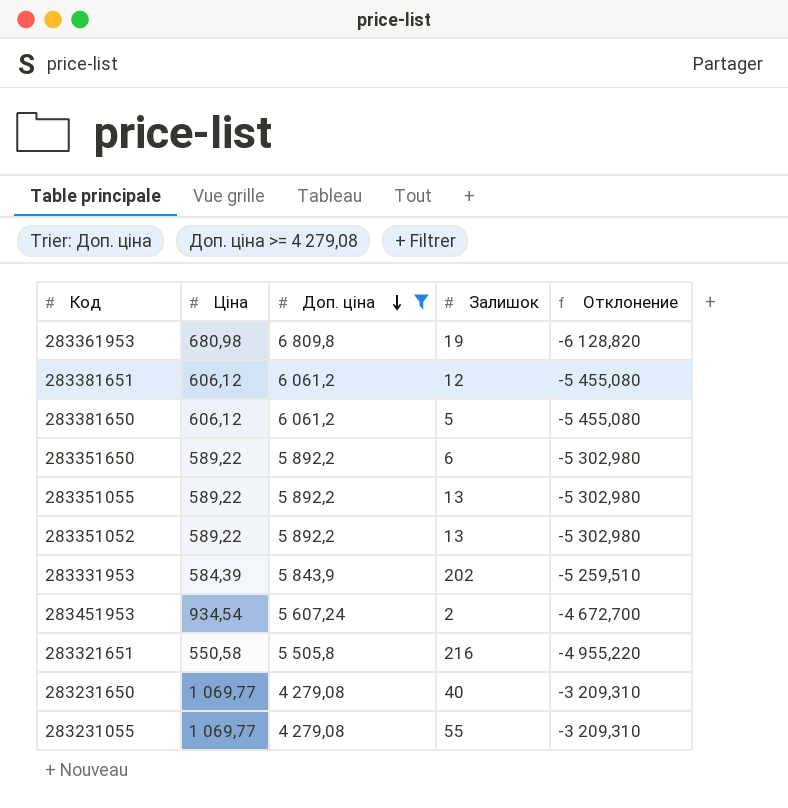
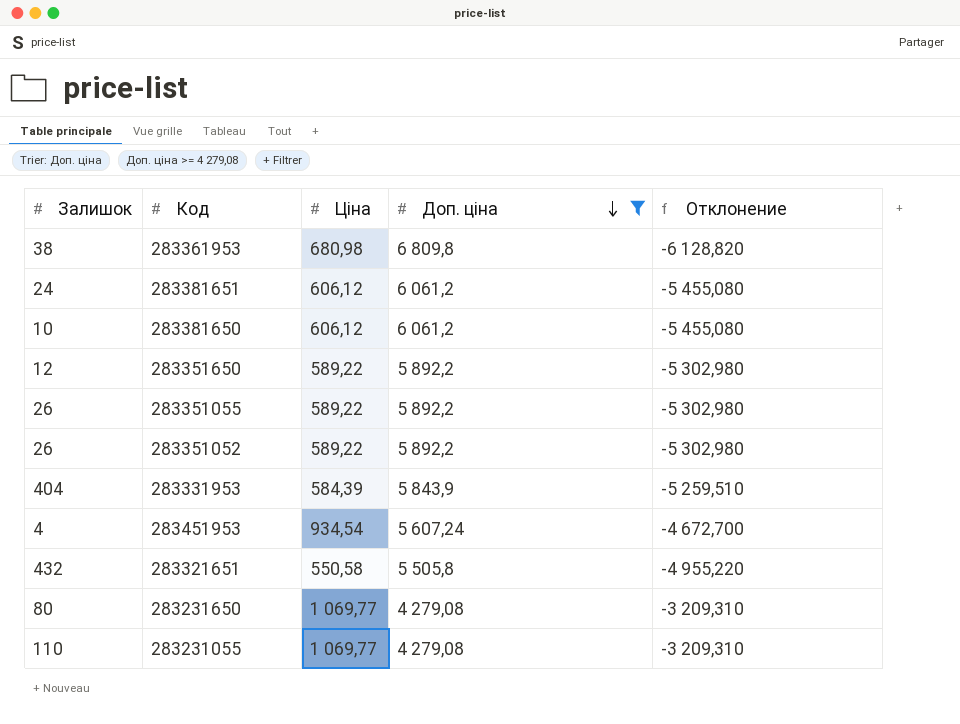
column Залишок | position: 4 -> 1
283361953 | Залишок: 19 -> 38
283381651 | Залишок: 12 -> 24
283381650 | Залишок: 5 -> 10
283351650 | Залишок: 6 -> 12
283351055 | Залишок: 13 -> 26
283351052 | Залишок: 13 -> 26
283331953 | Залишок: 202 -> 404
283451953 | Залишок: 2 -> 4
283321651 | Залишок: 216 -> 432
283231650 | Залишок: 40 -> 80
283231055 | Залишок: 55 -> 110

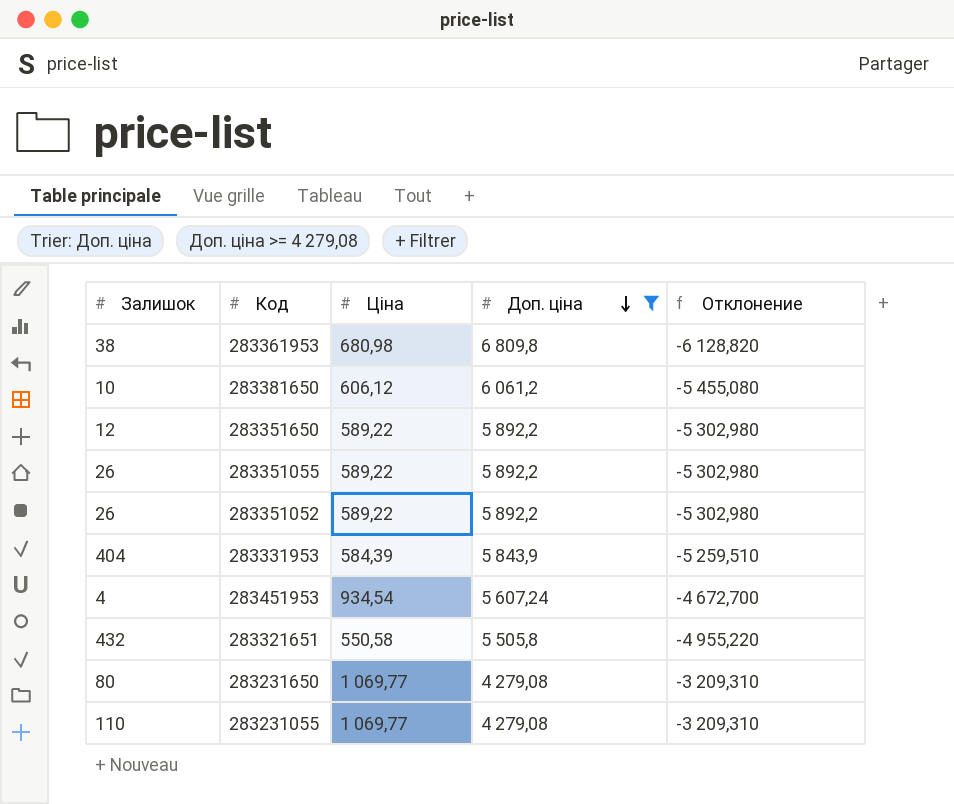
row 283381651: 24 | 606,12 | 6 061,2 | -5 455,080 -> none

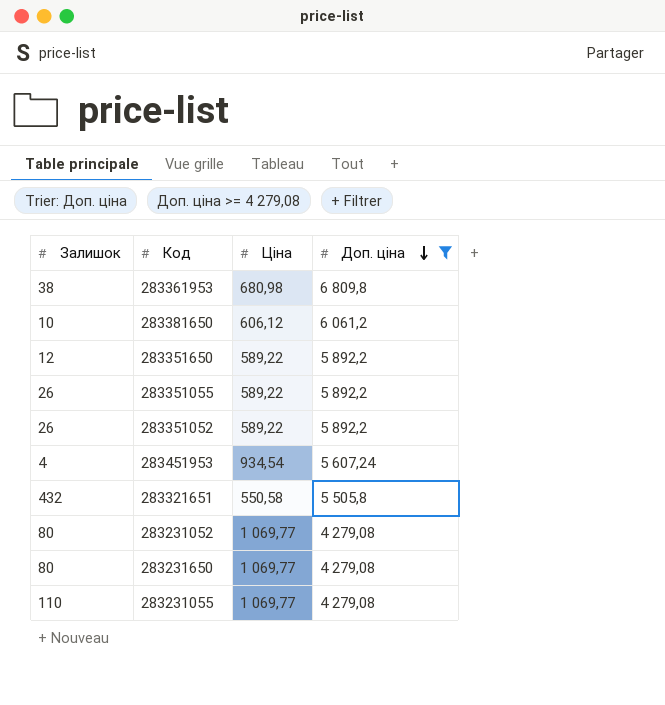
column Отклонение | formula: [Ціна] - [Доп. ціна] -> none
row 283331953: 404 | 584,39 | 5 843,9 | -5 259,510 -> none
row 283231052: none -> 80 | 1 069,77 | 4 279,08

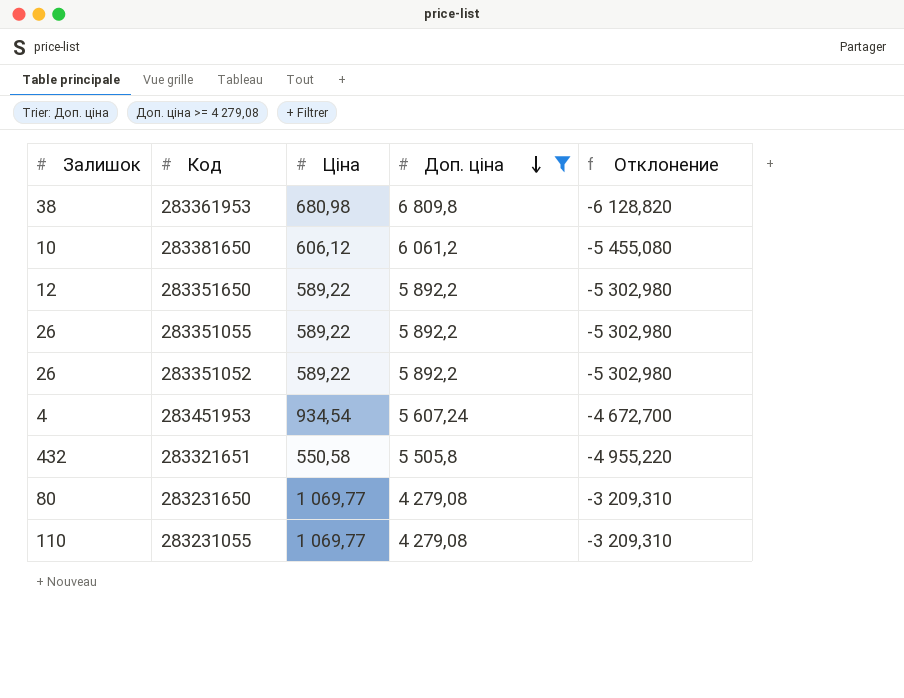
column Отклонение | formula: none -> [Ціна] - [Доп. ціна]
row 283231052: 80 | 1 069,77 | 4 279,08 -> none

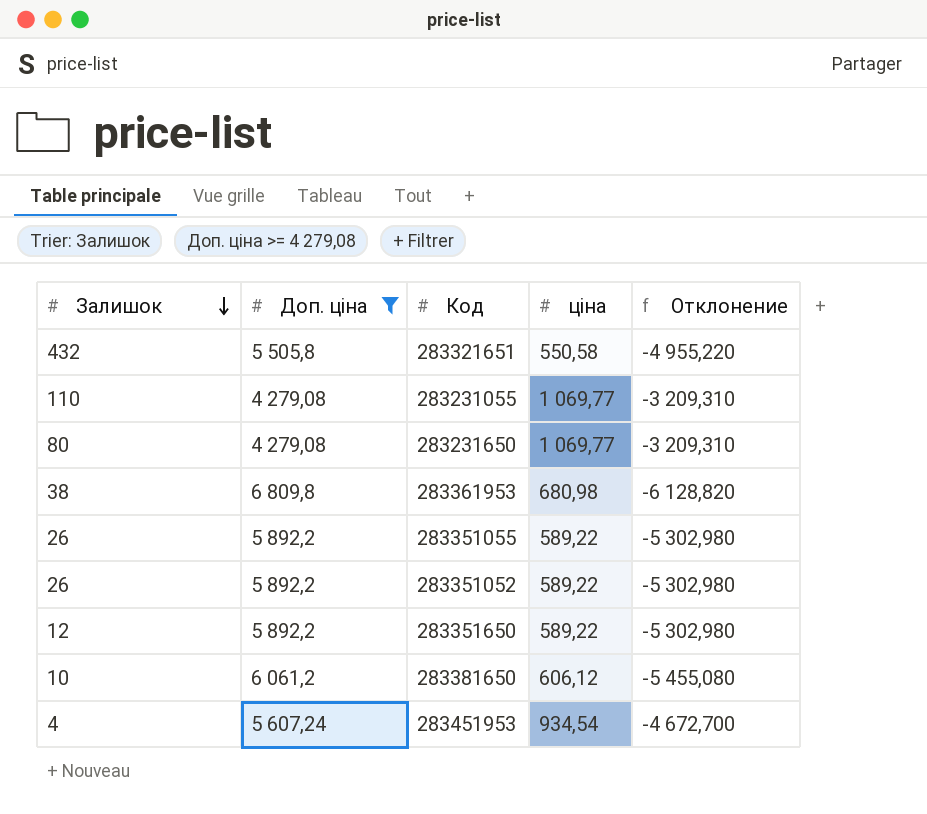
row order: Доп. ціна descending -> Залишок descending
column Доп. ціна | position: 4 -> 2
column name: Ціна -> ціна

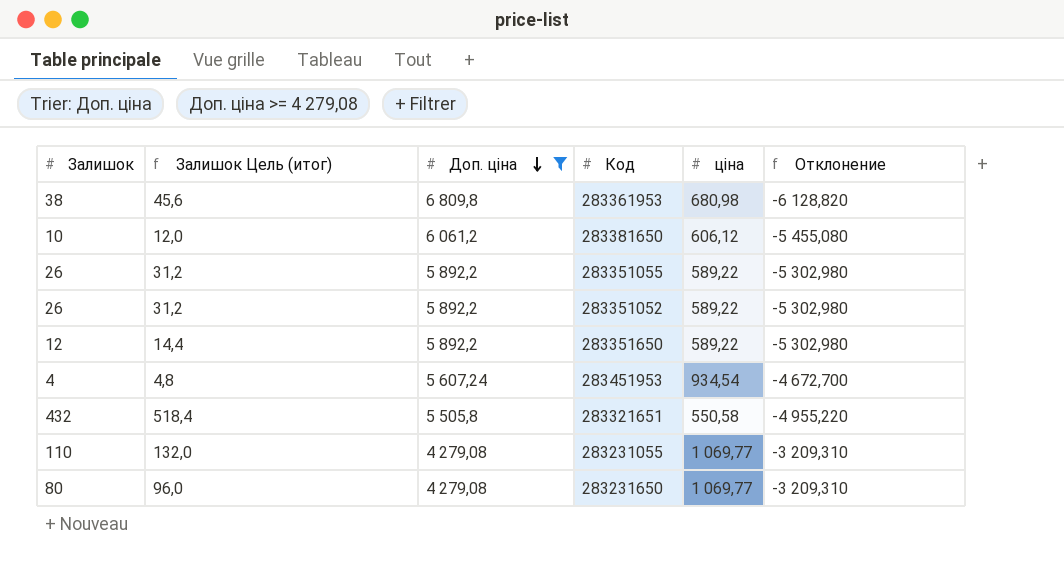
row order: Залишок descending -> Доп. ціна descending
column Залишок Цель (итог) | formula: none -> [Залишок] * 1,2

